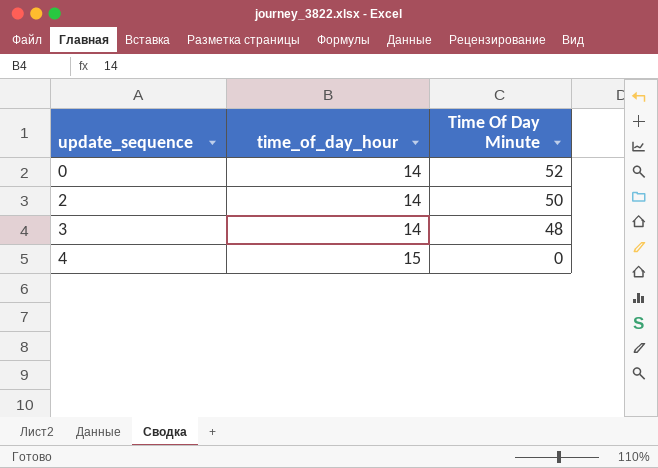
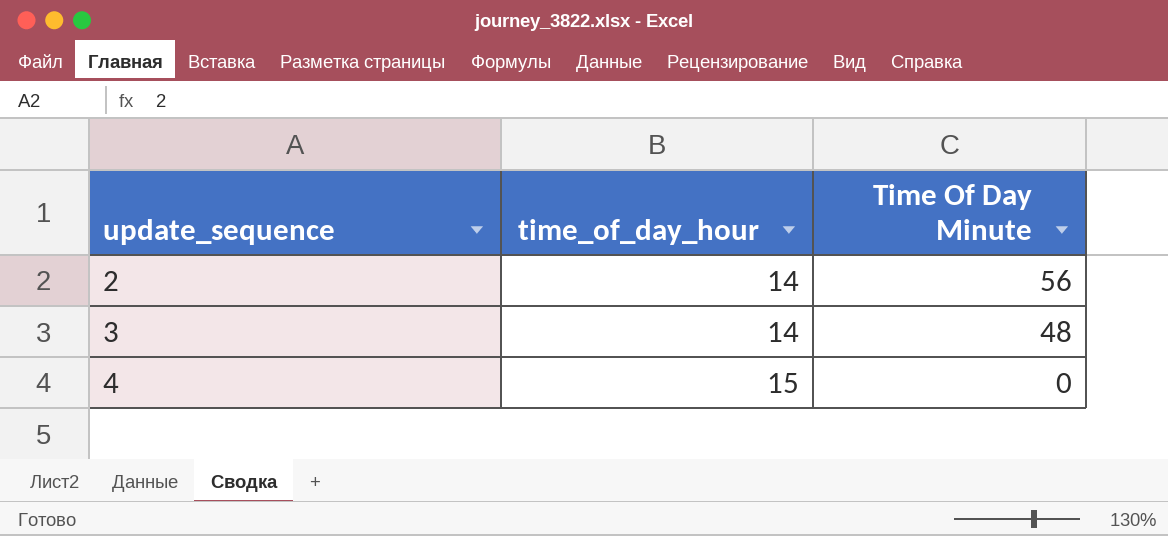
row 0: 14 | 52 -> none
2 | Time Of Day Minute: 50 -> 56

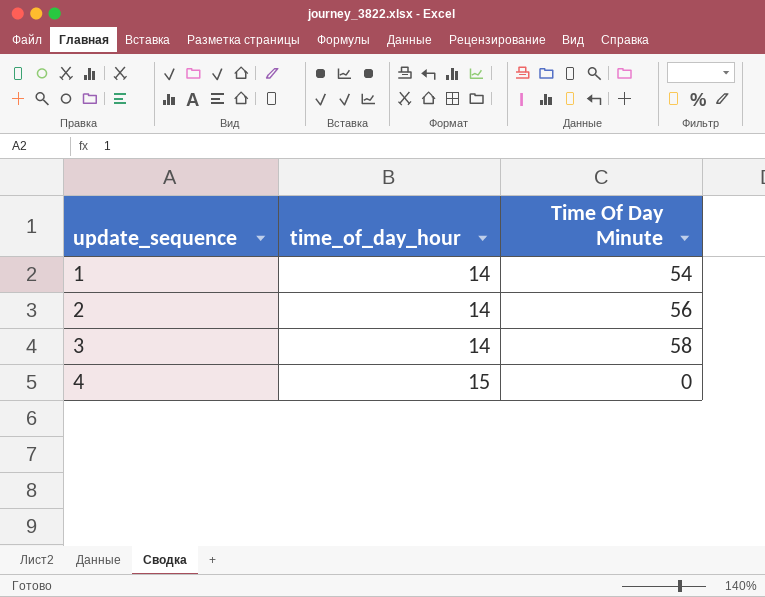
row 1: none -> 14 | 54
3 | Time Of Day Minute: 48 -> 58

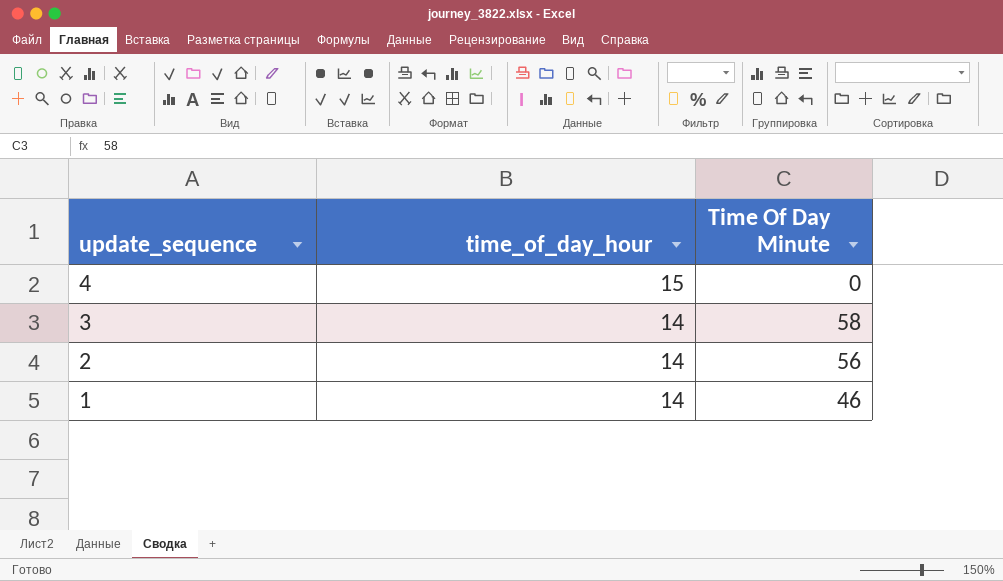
row order: update_sequence ascending -> update_sequence descending
1 | Time Of Day Minute: 54 -> 46

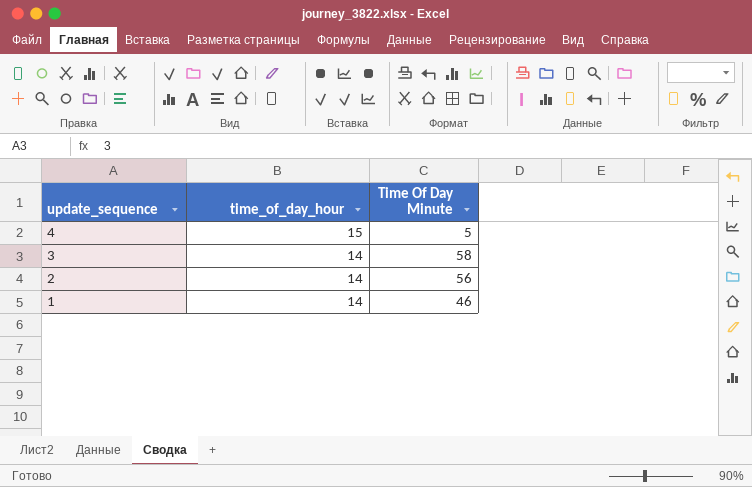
4 | Time Of Day Minute: 0 -> 5

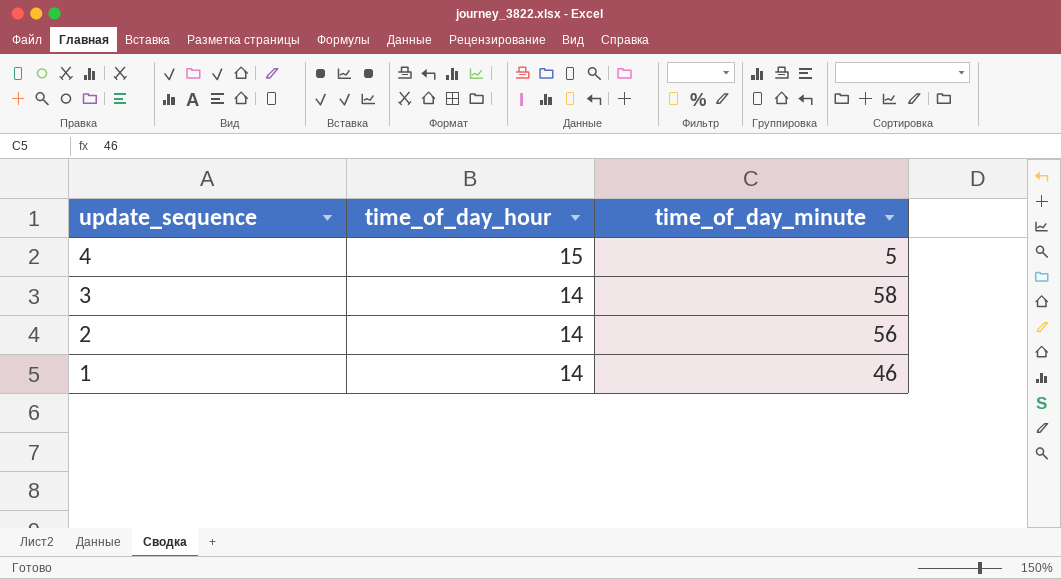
column name: Time Of Day Minute -> time_of_day_minute

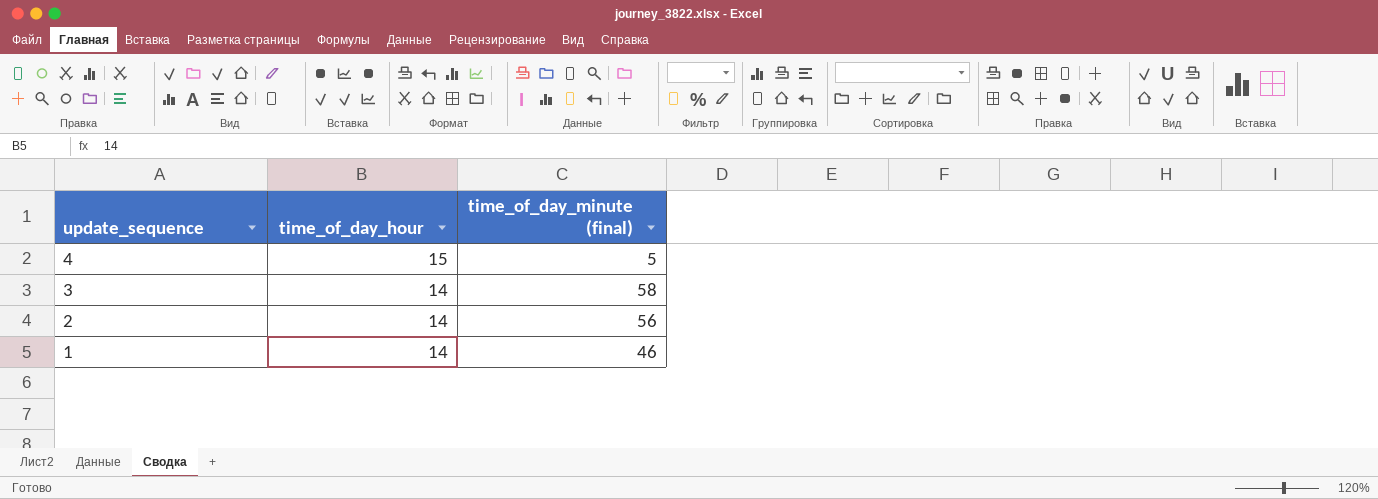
column name: time_of_day_minute -> time_of_day_minute (final)

